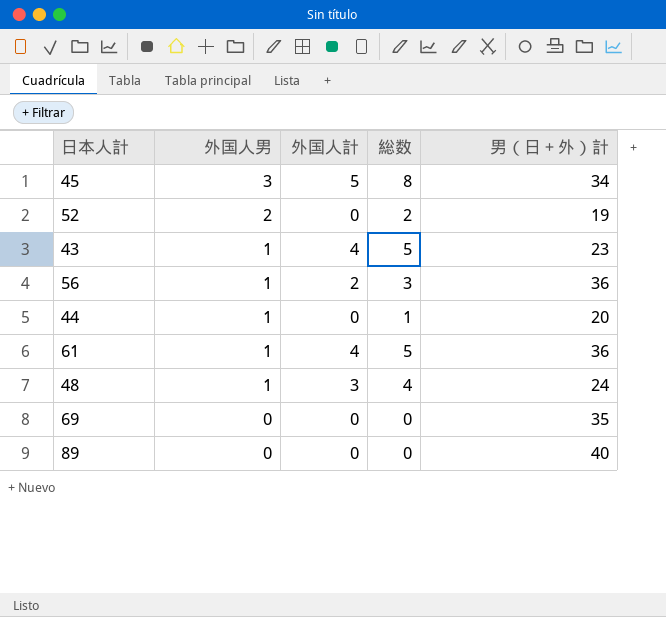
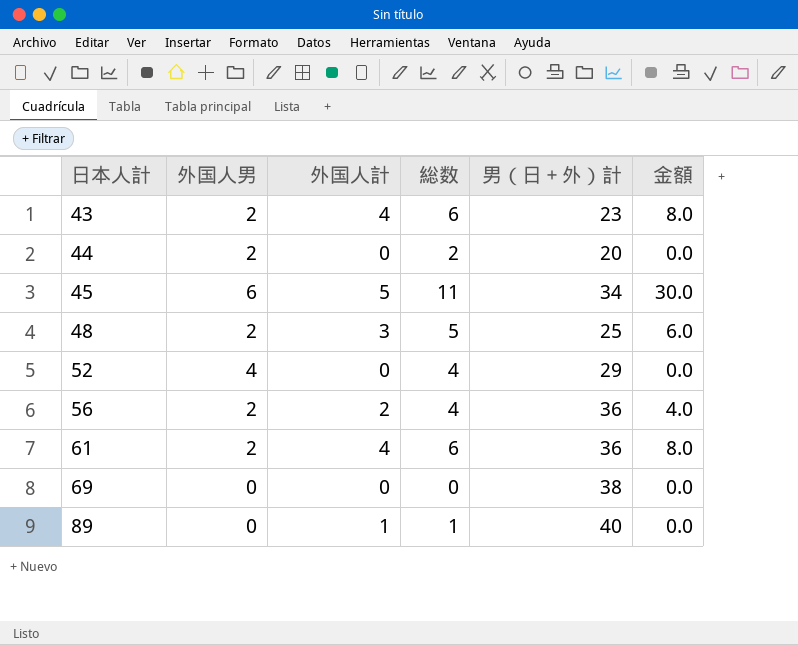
row order: 外国人男 descending -> 日本人計 ascending
column 金額 | formula: none -> [外国人男] * [外国人計]
43 | 外国人男: 1 -> 2
43 | 総数: 5 -> 6
44 | 外国人男: 1 -> 2
44 | 総数: 1 -> 2
45 | 外国人男: 3 -> 6
45 | 総数: 8 -> 11
48 | 外国人男: 1 -> 2
48 | 総数: 4 -> 5
48 | 男（日＋外）計: 24 -> 25
52 | 外国人男: 2 -> 4
52 | 総数: 2 -> 4
52 | 男（日＋外）計: 19 -> 29
56 | 外国人男: 1 -> 2
56 | 総数: 3 -> 4
61 | 外国人男: 1 -> 2
61 | 総数: 5 -> 6
69 | 男（日＋外）計: 35 -> 38
89 | 外国人計: 0 -> 1
89 | 総数: 0 -> 1

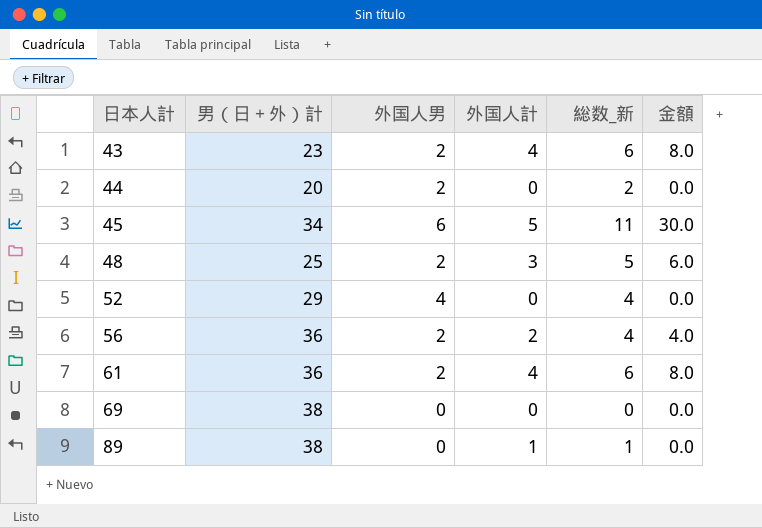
column 男（日＋外）計 | position: 5 -> 2
column name: 総数 -> 総数_新
89 | 男（日＋外）計: 40 -> 38

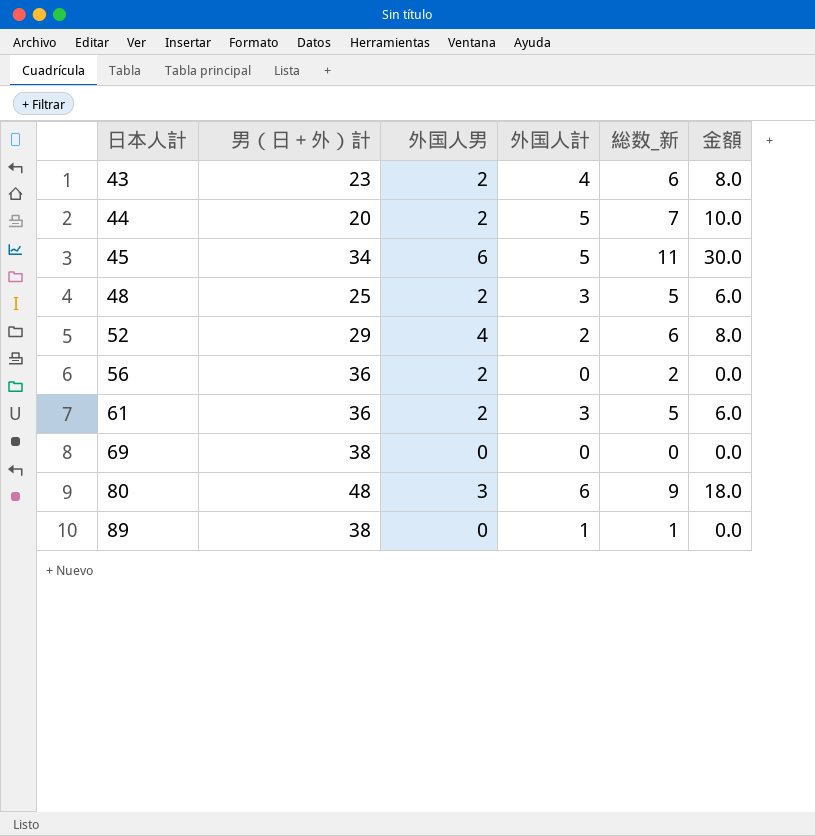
44 | 外国人計: 0 -> 5
44 | 総数_新: 2 -> 7
44 | 金額: 0.0 -> 10.0
52 | 外国人計: 0 -> 2
52 | 総数_新: 4 -> 6
52 | 金額: 0.0 -> 8.0
56 | 外国人計: 2 -> 0
56 | 総数_新: 4 -> 2
56 | 金額: 4.0 -> 0.0
61 | 外国人計: 4 -> 3
61 | 総数_新: 6 -> 5
61 | 金額: 8.0 -> 6.0
row 80: none -> 48 | 3 | 6 | 9 | 18.0

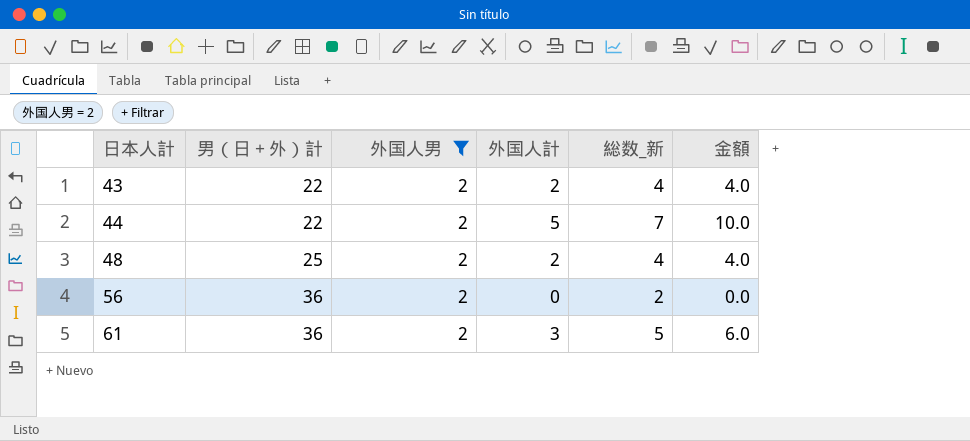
filter: none -> 外国人男 = 2
43 | 男（日＋外）計: 23 -> 22
43 | 外国人計: 4 -> 2
43 | 総数_新: 6 -> 4
43 | 金額: 8.0 -> 4.0
44 | 男（日＋外）計: 20 -> 22
48 | 外国人計: 3 -> 2
48 | 総数_新: 5 -> 4
48 | 金額: 6.0 -> 4.0

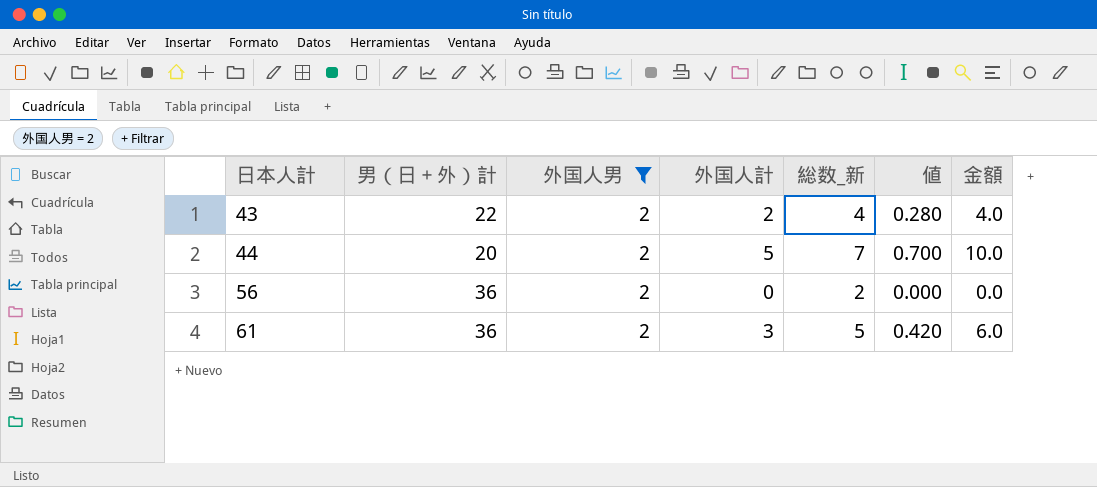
column 値 | formula: none -> [金額] * 0.07
row 48: 25 | 2 | 2 | 4 | 4.0 -> none
44 | 男（日＋外）計: 22 -> 20

